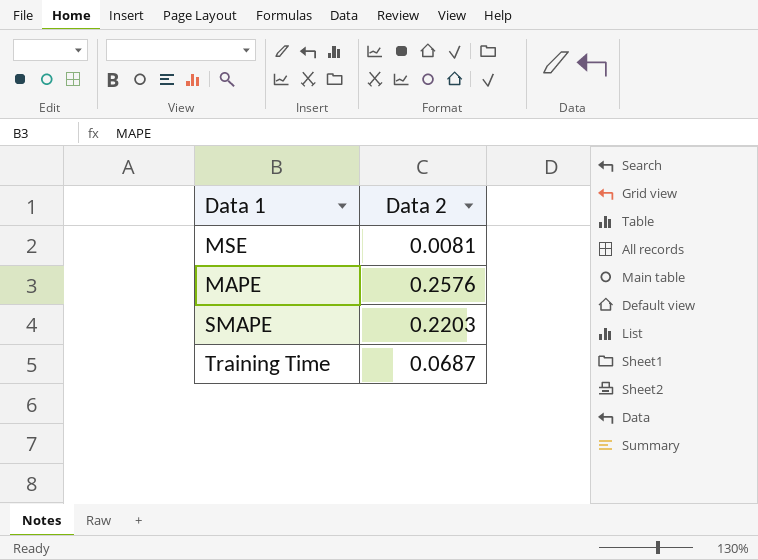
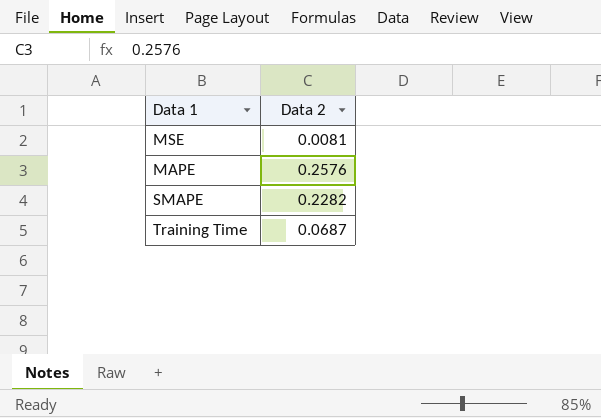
SMAPE | Data 2: 0.2203 -> 0.2282

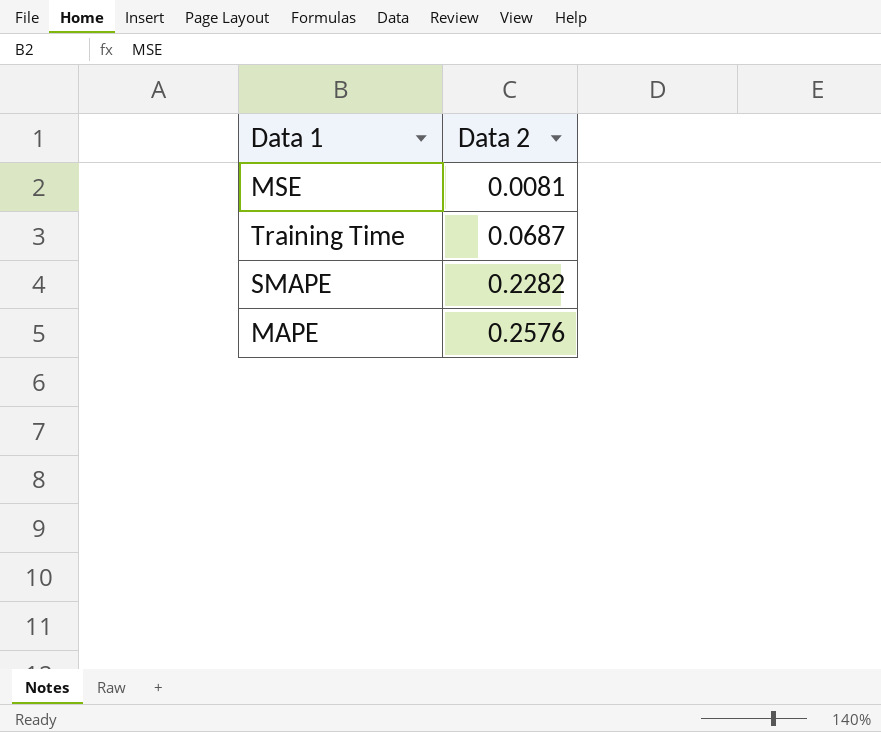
row order: none -> Data 2 ascending

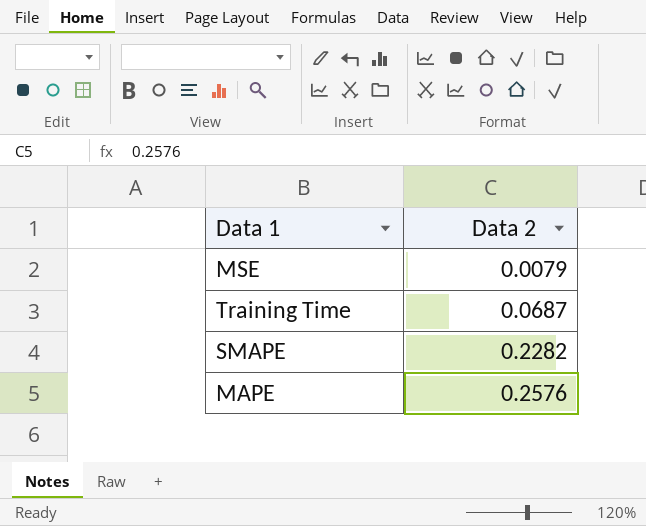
MSE | Data 2: 0.0081 -> 0.0079

